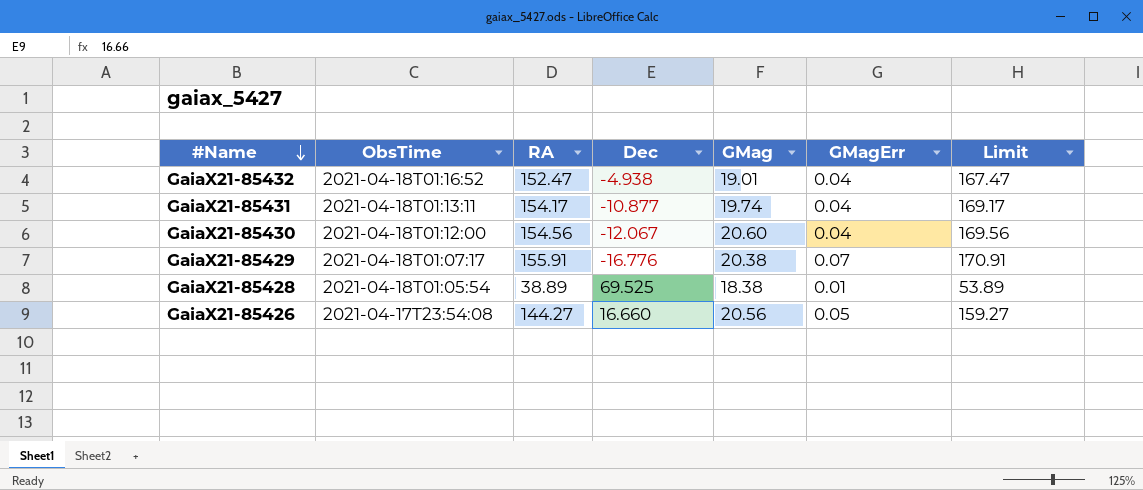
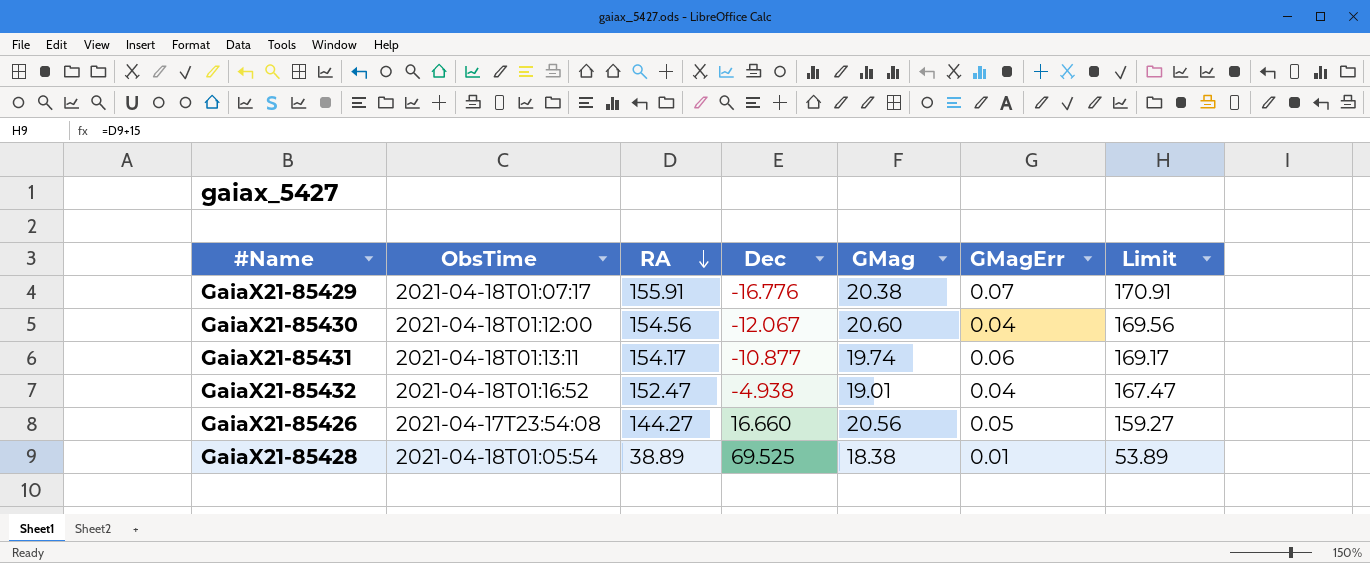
row order: #Name descending -> RA descending
GaiaX21-85431 | GMagErr: 0.04 -> 0.06

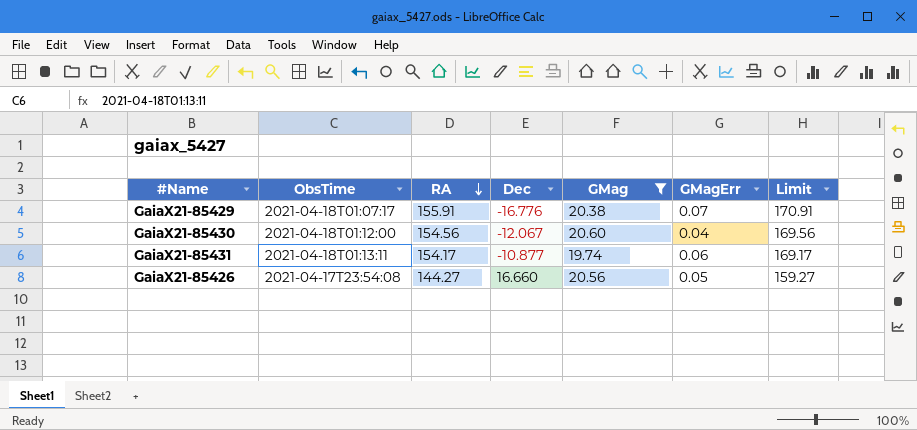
filter: none -> GMag >= 19.74

